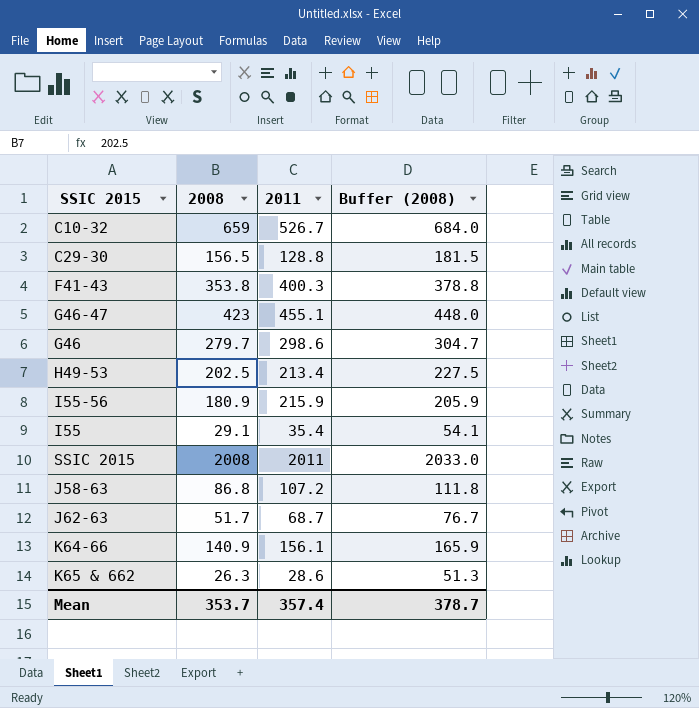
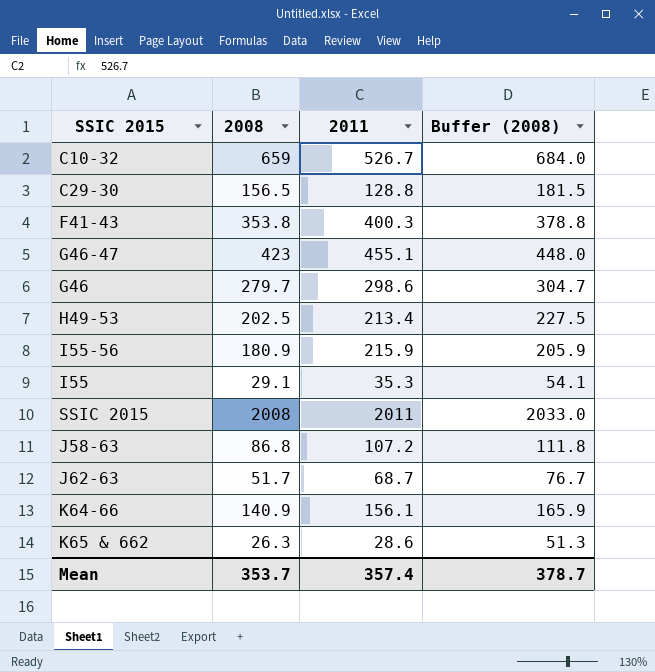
I55 | 2011: 35.4 -> 35.3

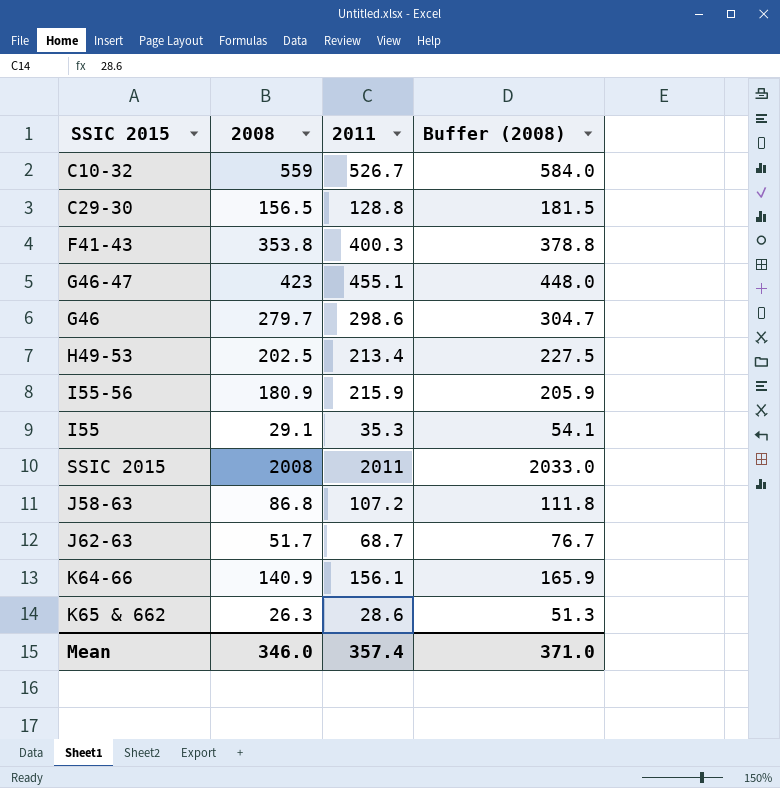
C10-32 | 2008: 659 -> 559
C10-32 | Buffer (2008): 684.0 -> 584.0
Mean | 2008: 353.7 -> 346.0
Mean | Buffer (2008): 378.7 -> 371.0

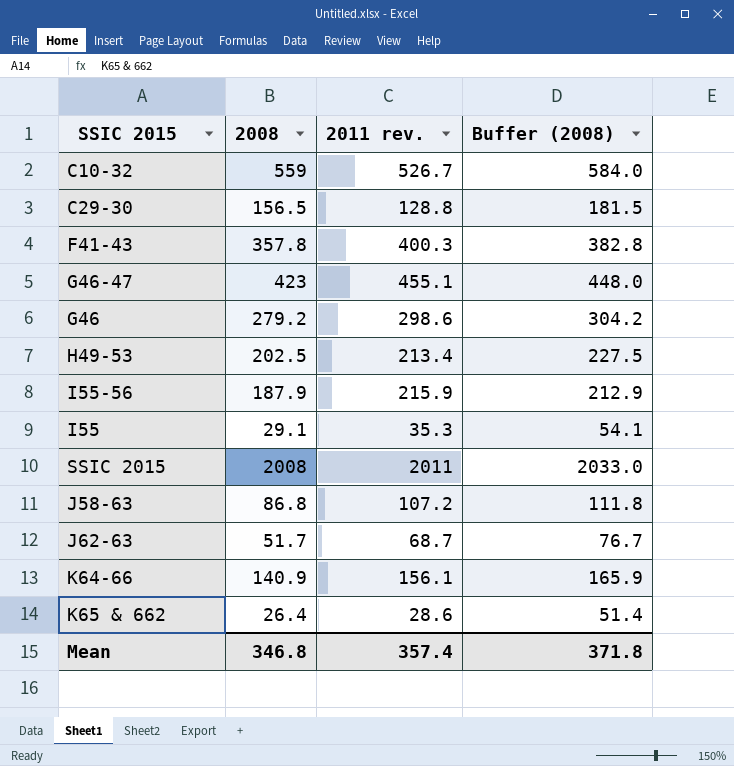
column name: 2011 -> 2011 rev.
F41-43 | 2008: 353.8 -> 357.8
F41-43 | Buffer (2008): 378.8 -> 382.8
G46 | 2008: 279.7 -> 279.2
G46 | Buffer (2008): 304.7 -> 304.2
I55-56 | 2008: 180.9 -> 187.9
I55-56 | Buffer (2008): 205.9 -> 212.9
K65 & 662 | 2008: 26.3 -> 26.4
K65 & 662 | Buffer (2008): 51.3 -> 51.4
Mean | 2008: 346.0 -> 346.8
Mean | Buffer (2008): 371.0 -> 371.8

